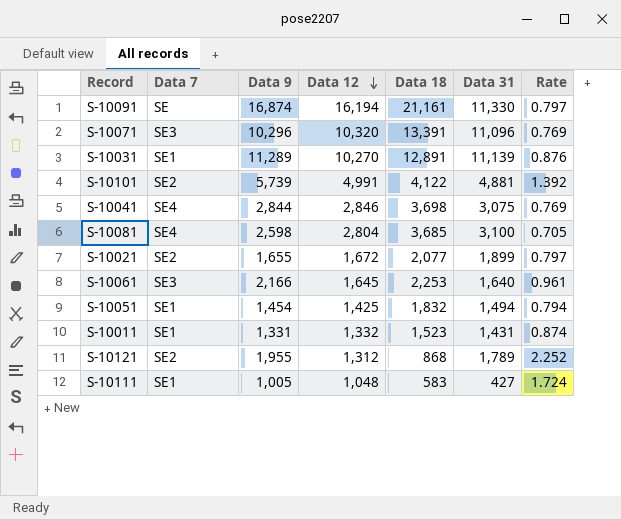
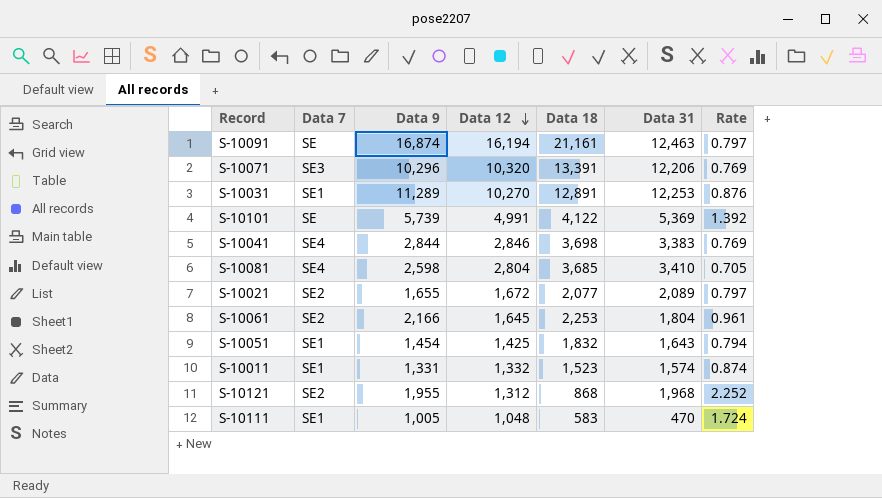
S-10091 | Data 31: 11,330 -> 12,463
S-10071 | Data 31: 11,096 -> 12,206
S-10031 | Data 31: 11,139 -> 12,253
S-10101 | Data 7: SE2 -> SE
S-10101 | Data 31: 4,881 -> 5,369
S-10041 | Data 31: 3,075 -> 3,383
S-10081 | Data 31: 3,100 -> 3,410
S-10021 | Data 31: 1,899 -> 2,089
S-10061 | Data 7: SE3 -> SE2
S-10061 | Data 31: 1,640 -> 1,804
S-10051 | Data 31: 1,494 -> 1,643
S-10011 | Data 31: 1,431 -> 1,574
S-10121 | Data 31: 1,789 -> 1,968
S-10111 | Data 31: 427 -> 470

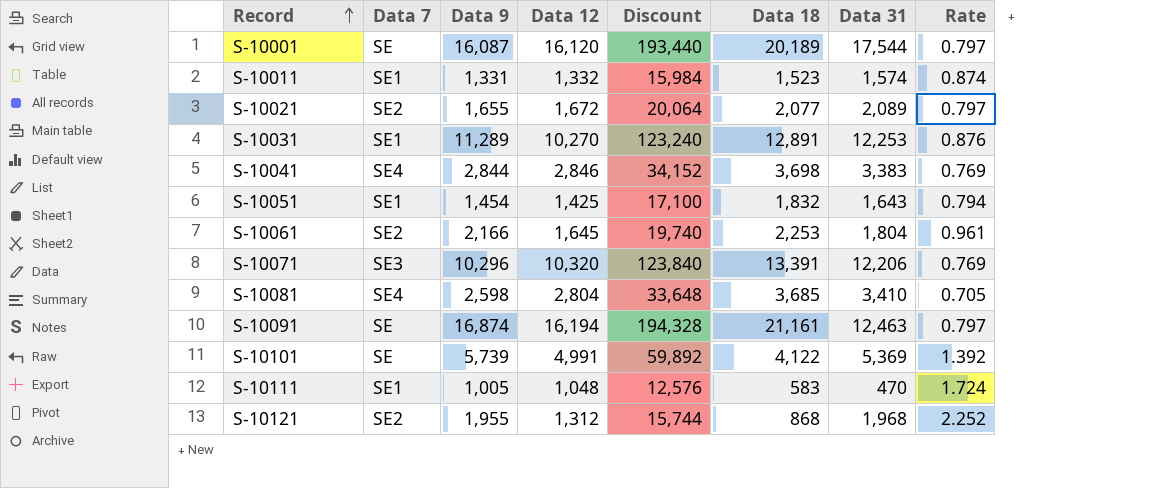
row order: Data 12 descending -> Record ascending
column Discount | formula: none -> [Data 12] * 12
row S-10001: none -> SE | 16,087 | 16,120 | 193,440 | 20,189 | 17,544 | 0.797

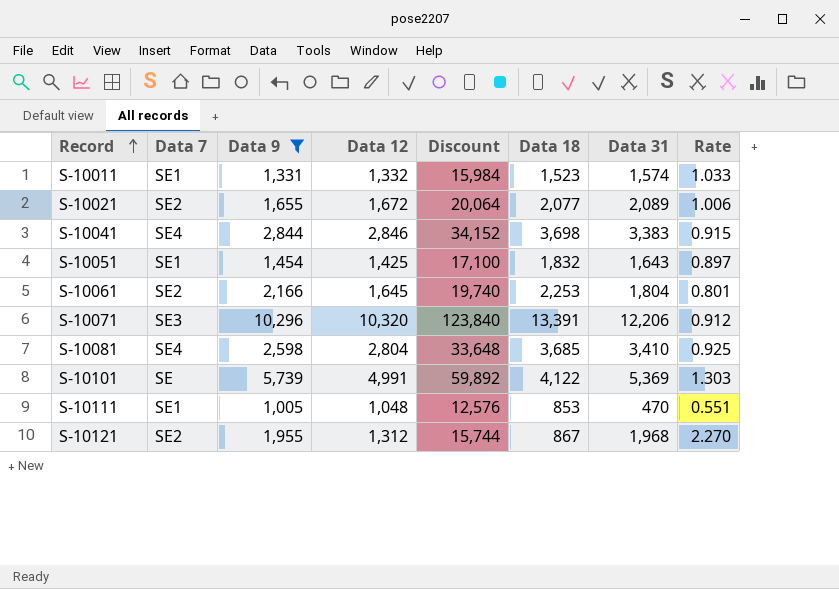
filter: none -> Data 9 <= 10,296
column Rate | formula: [Data 9] / [Data 18] -> [Data 31] / [Data 18]
S-10111 | Data 18: 583 -> 853
S-10121 | Data 18: 868 -> 867

